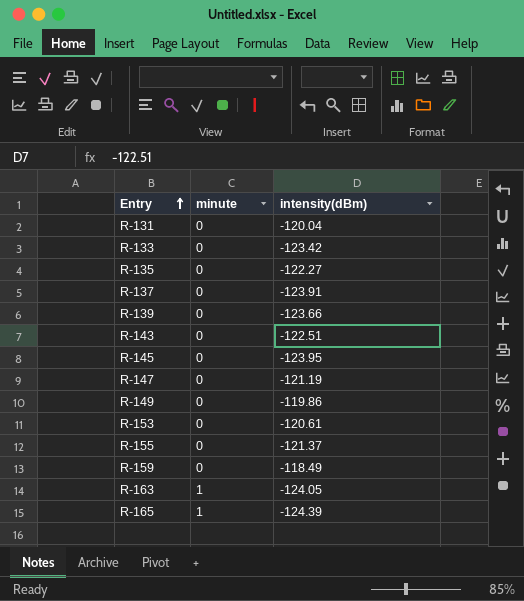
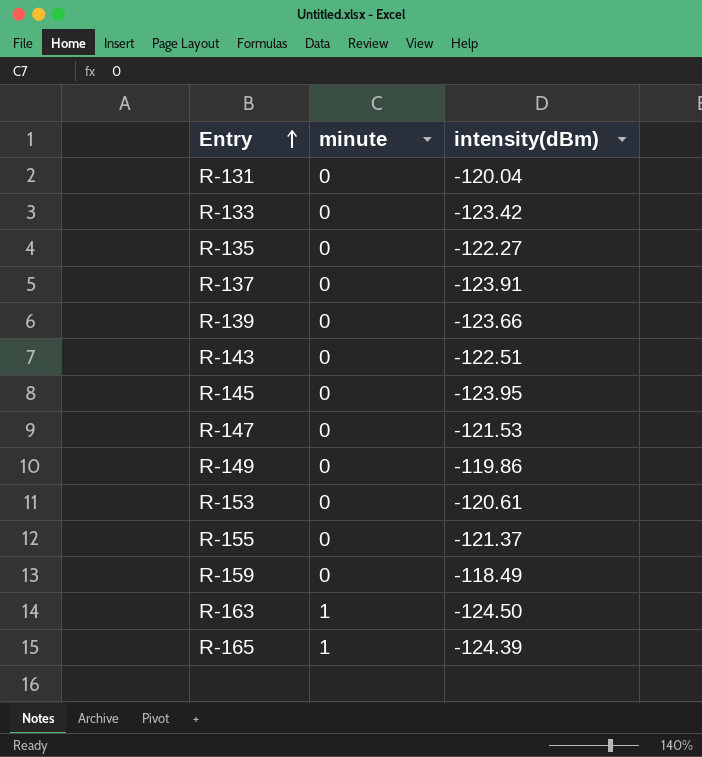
R-147 | intensity(dBm): -121.19 -> -121.53
R-163 | intensity(dBm): -124.05 -> -124.50

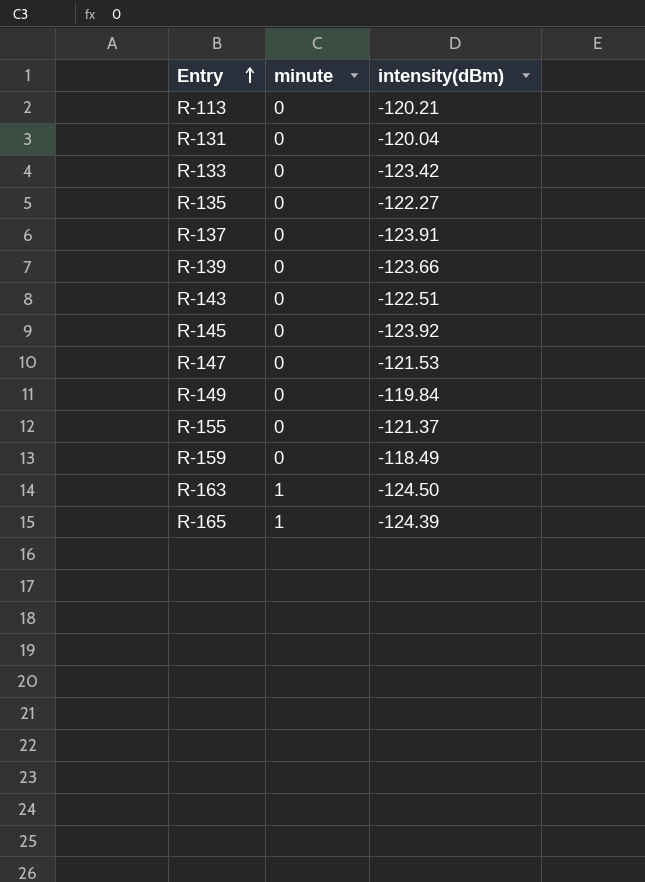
row R-153: 0 | -120.61 -> none
row R-113: none -> 0 | -120.21
R-145 | intensity(dBm): -123.95 -> -123.92
R-149 | intensity(dBm): -119.86 -> -119.84

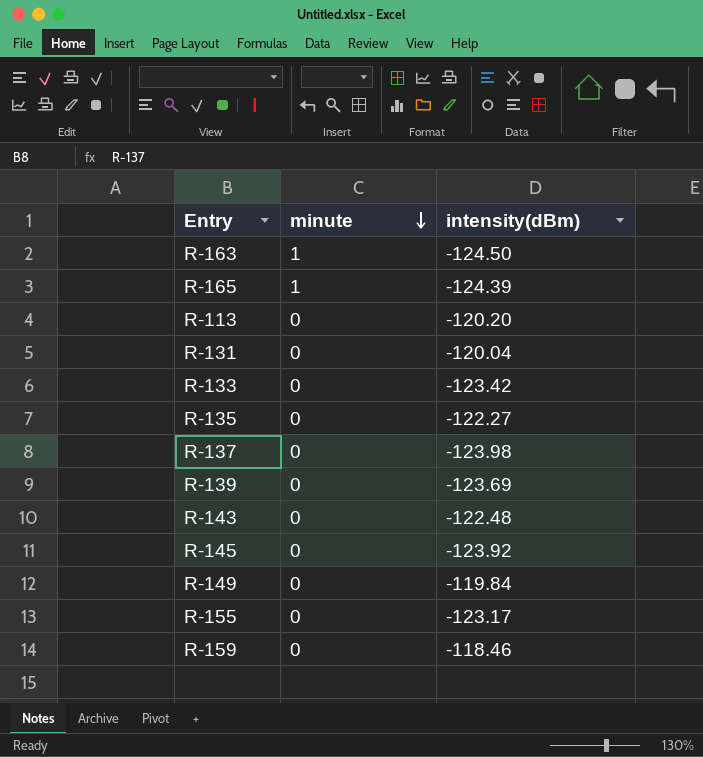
row order: Entry ascending -> minute descending
row R-147: 0 | -121.53 -> none
R-113 | intensity(dBm): -120.21 -> -120.20
R-137 | intensity(dBm): -123.91 -> -123.98
R-139 | intensity(dBm): -123.66 -> -123.69
R-143 | intensity(dBm): -122.51 -> -122.48
R-155 | intensity(dBm): -121.37 -> -123.17
R-159 | intensity(dBm): -118.49 -> -118.46

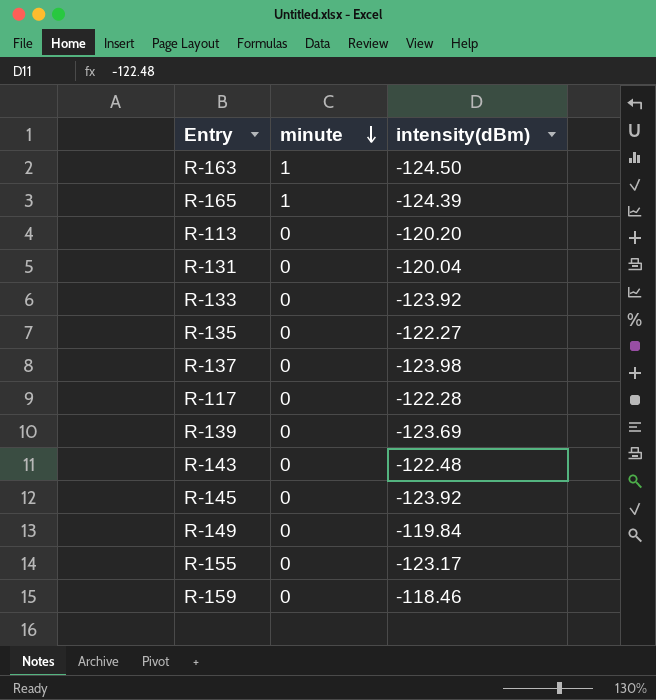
R-133 | intensity(dBm): -123.42 -> -123.92
row R-117: none -> 0 | -122.28

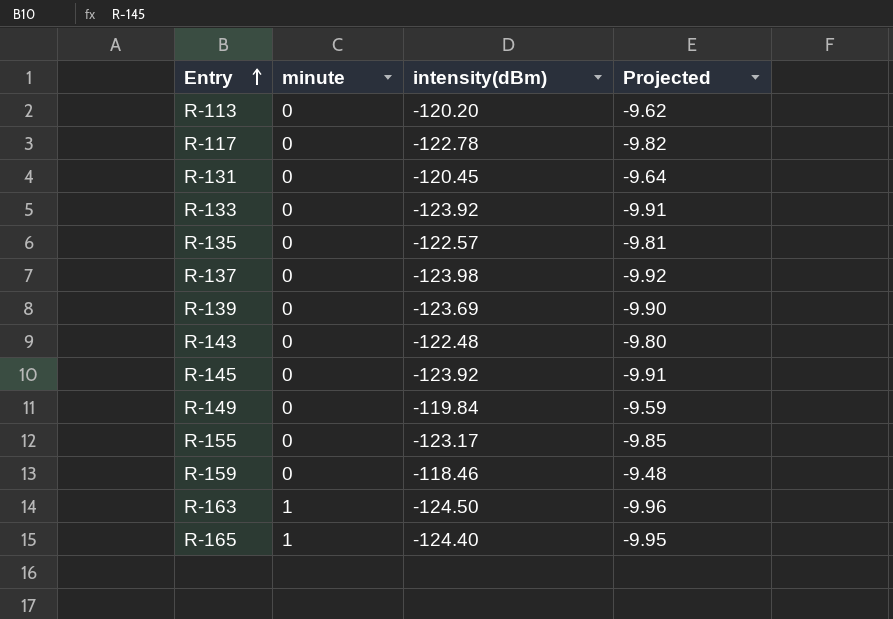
row order: minute descending -> Entry ascending
column Projected | formula: none -> [intensity(dBm)] * 0.08
R-117 | intensity(dBm): -122.28 -> -122.78
R-131 | intensity(dBm): -120.04 -> -120.45
R-135 | intensity(dBm): -122.27 -> -122.57
R-165 | intensity(dBm): -124.39 -> -124.40

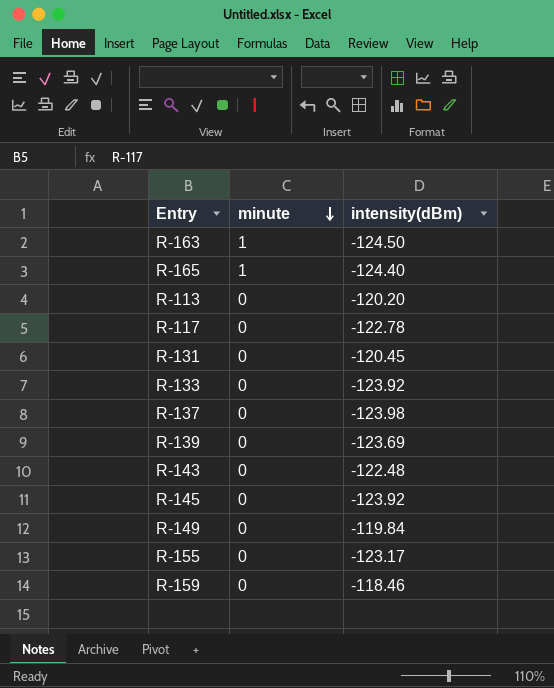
row order: Entry ascending -> minute descending
column Projected | formula: [intensity(dBm)] * 0.08 -> none
row R-135: 0 | -122.57 | -9.81 -> none

